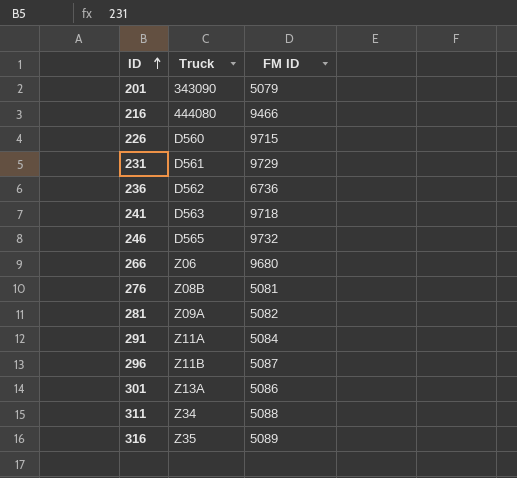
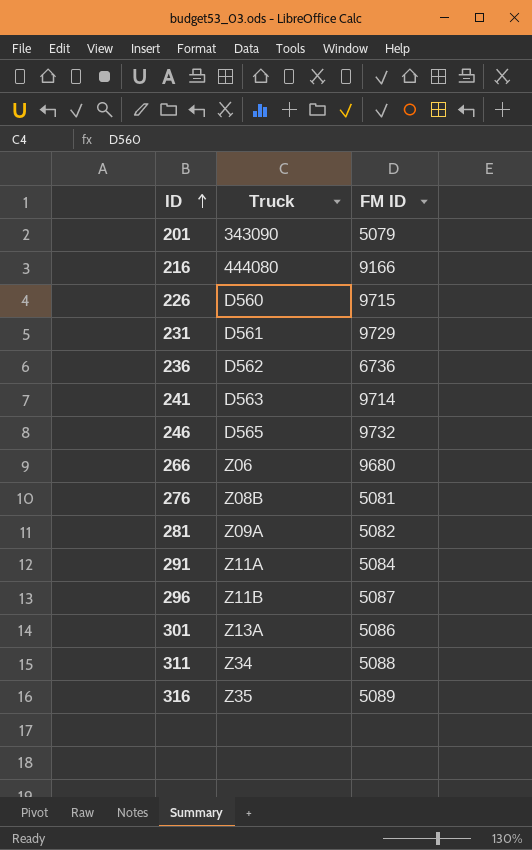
216 | FM ID: 9466 -> 9166
241 | FM ID: 9718 -> 9714

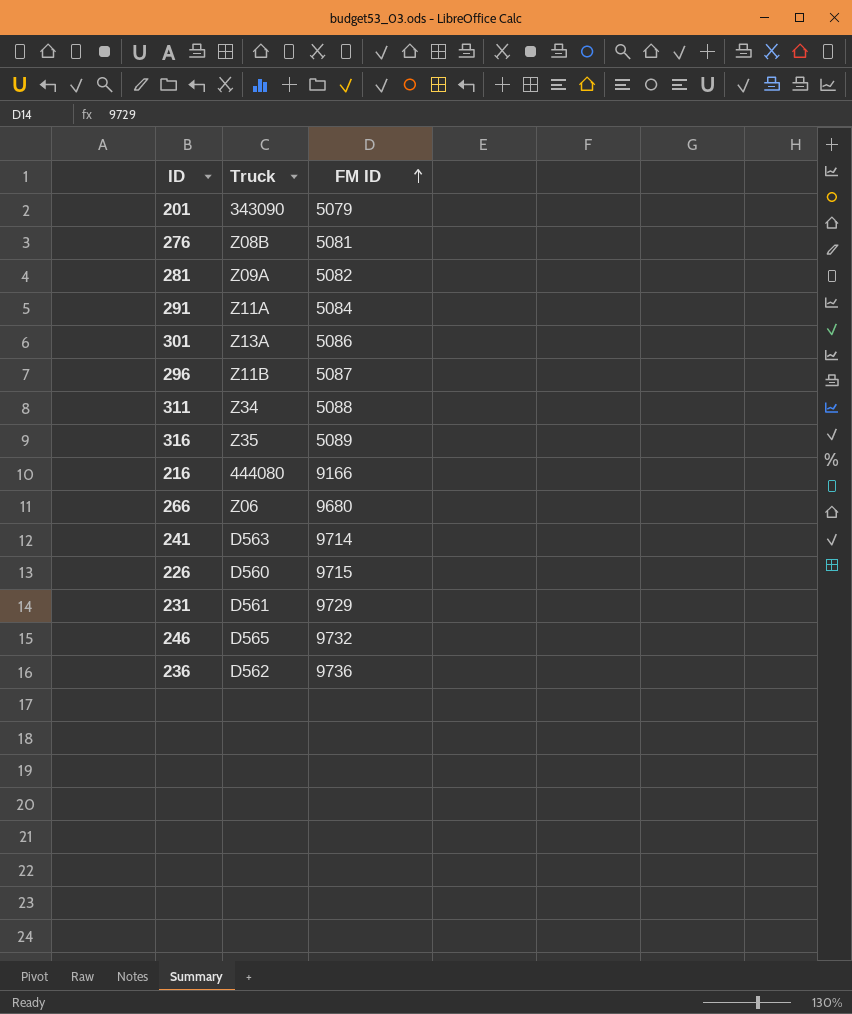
row order: ID ascending -> FM ID ascending
236 | FM ID: 6736 -> 9736

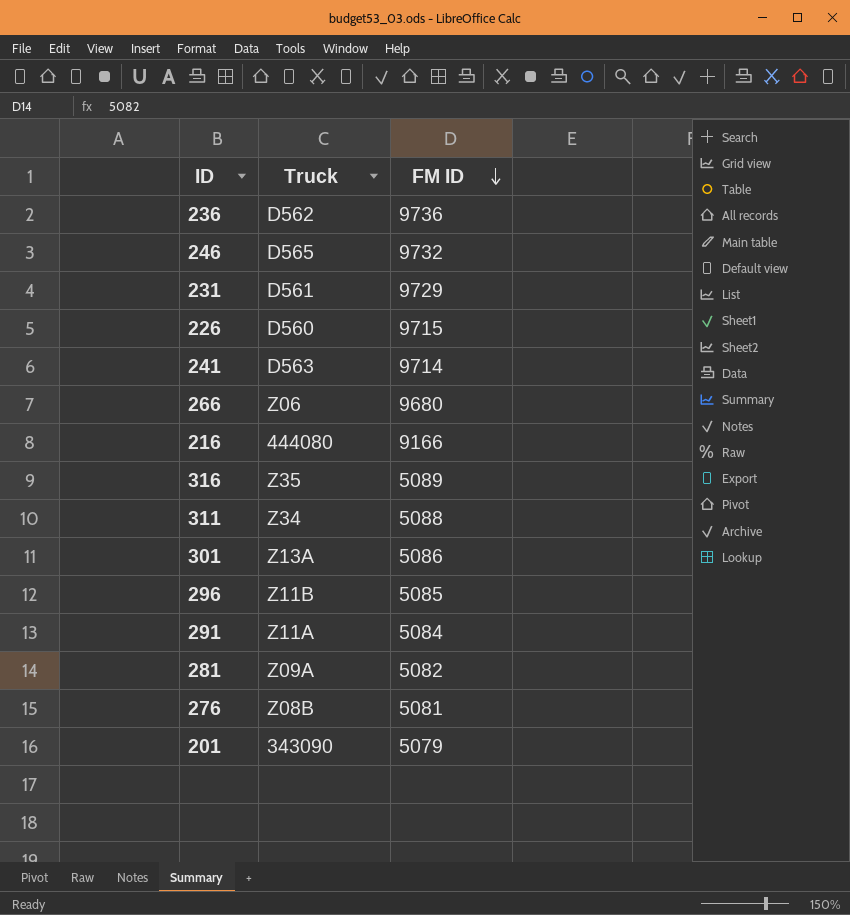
row order: FM ID ascending -> FM ID descending
296 | FM ID: 5087 -> 5085

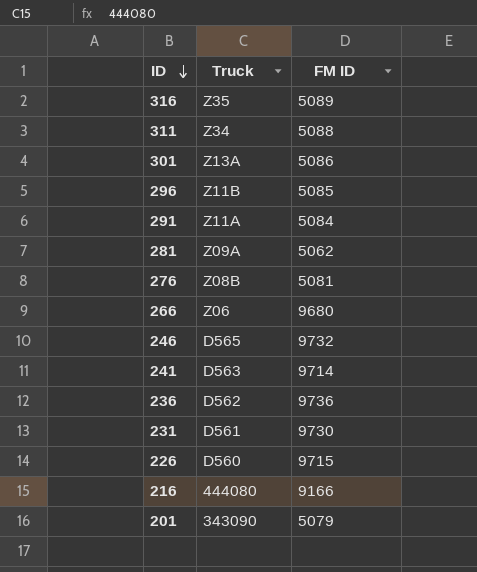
row order: FM ID descending -> ID descending
281 | FM ID: 5082 -> 5062
231 | FM ID: 9729 -> 9730

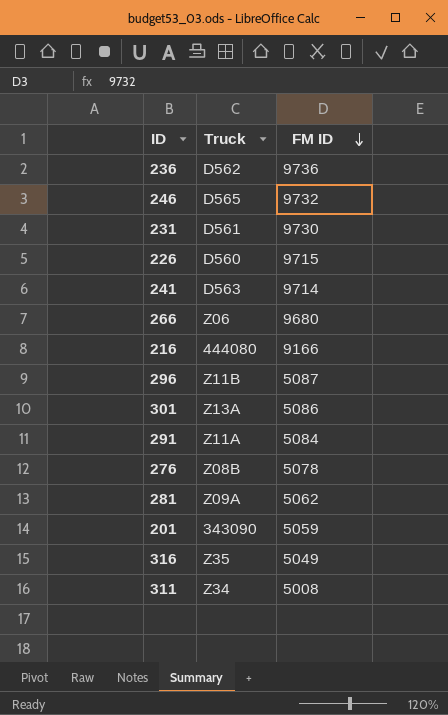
row order: ID descending -> FM ID descending
296 | FM ID: 5085 -> 5087
276 | FM ID: 5081 -> 5078
201 | FM ID: 5079 -> 5059
316 | FM ID: 5089 -> 5049
311 | FM ID: 5088 -> 5008

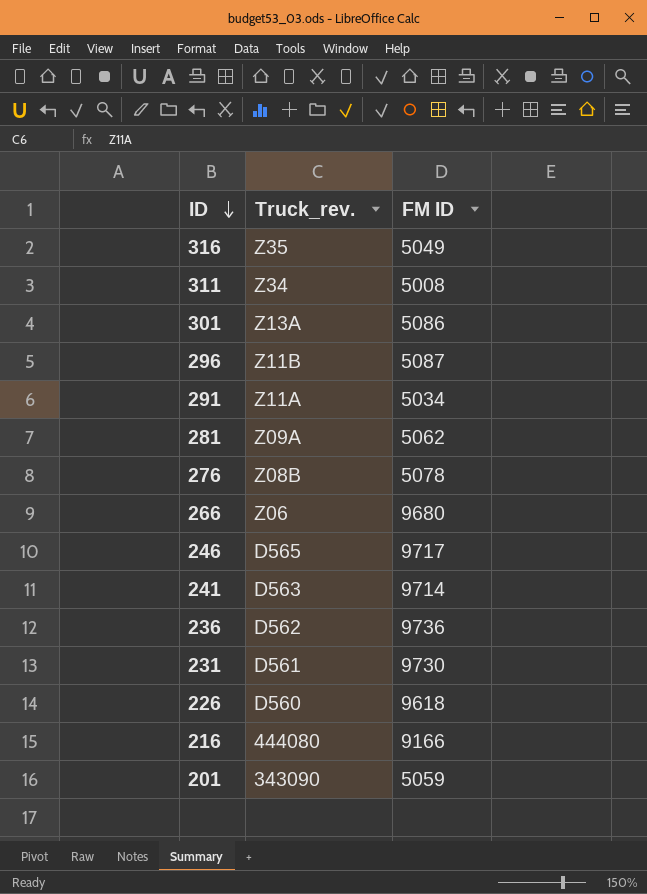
row order: FM ID descending -> ID descending
column name: Truck -> Truck_rev.
291 | FM ID: 5084 -> 5034
246 | FM ID: 9732 -> 9717
226 | FM ID: 9715 -> 9618

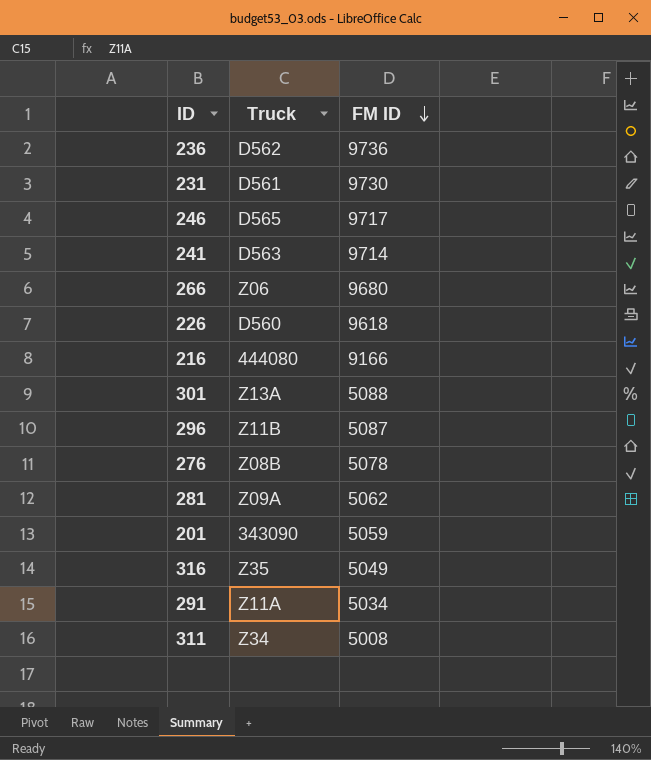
row order: ID descending -> FM ID descending
column name: Truck_rev. -> Truck
301 | FM ID: 5086 -> 5088

